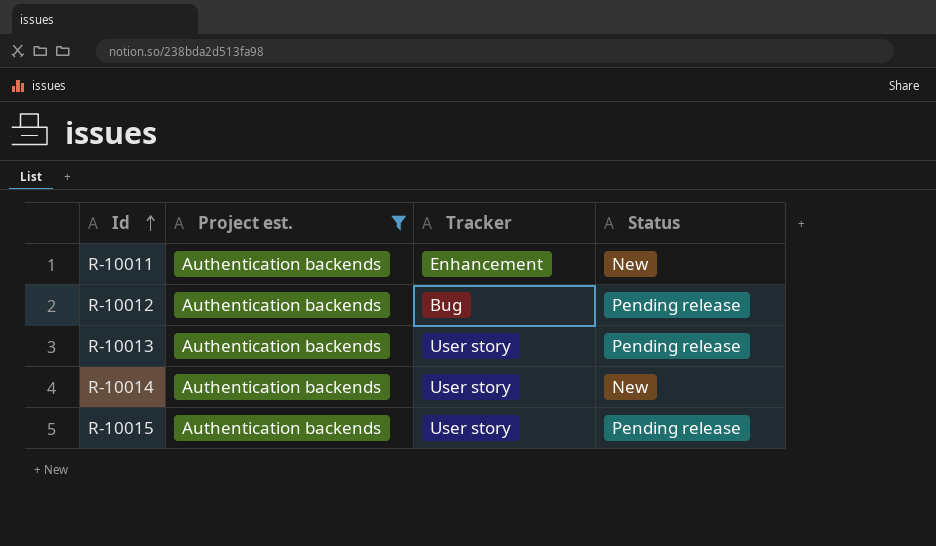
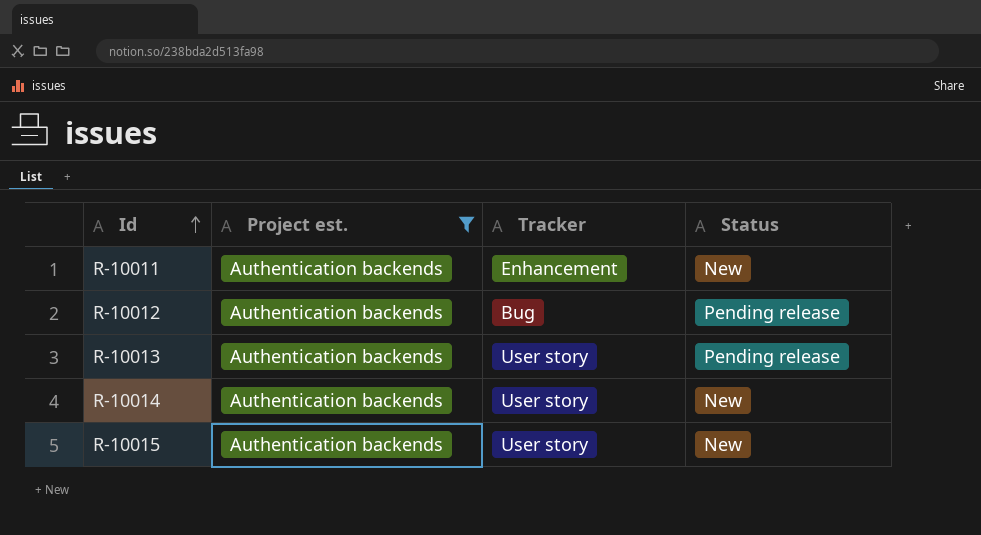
R-10015 | Status: Pending release -> New

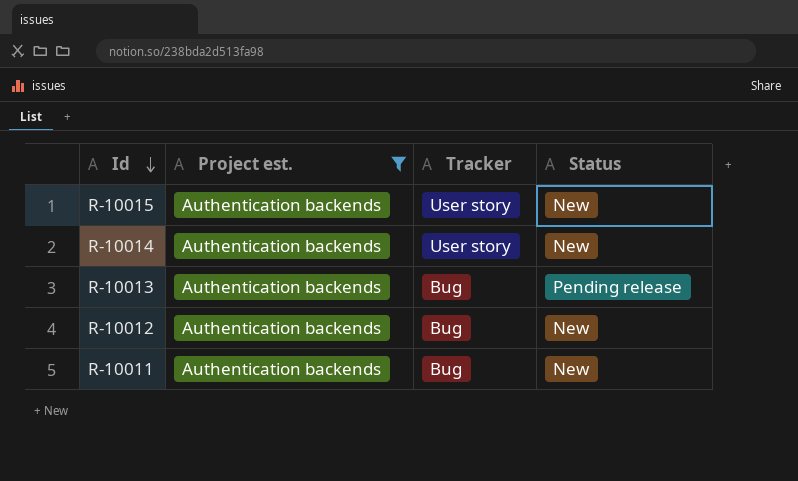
row order: Id ascending -> Id descending
R-10013 | Tracker: User story -> Bug
R-10012 | Status: Pending release -> New
R-10011 | Tracker: Enhancement -> Bug

